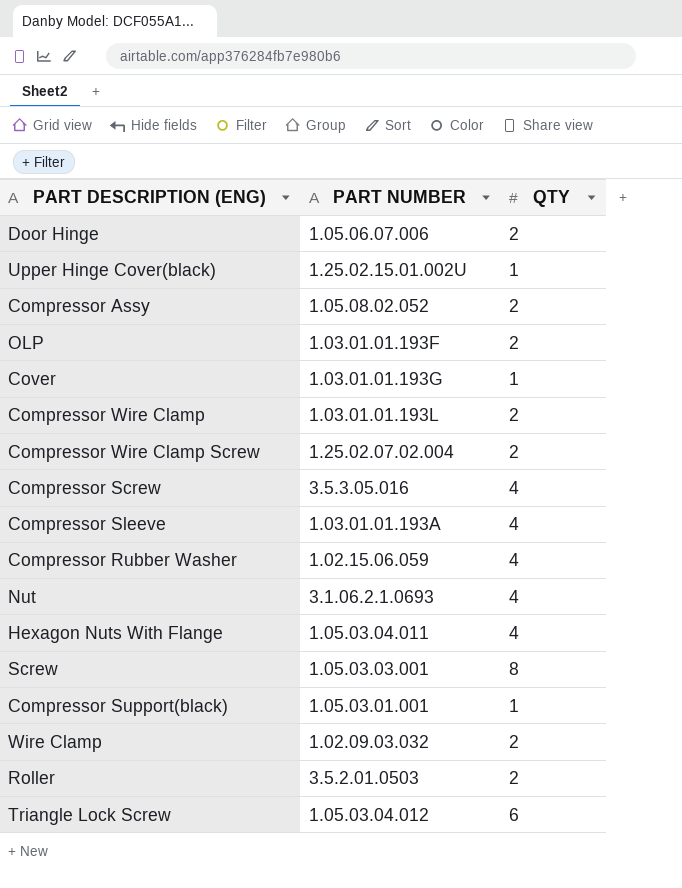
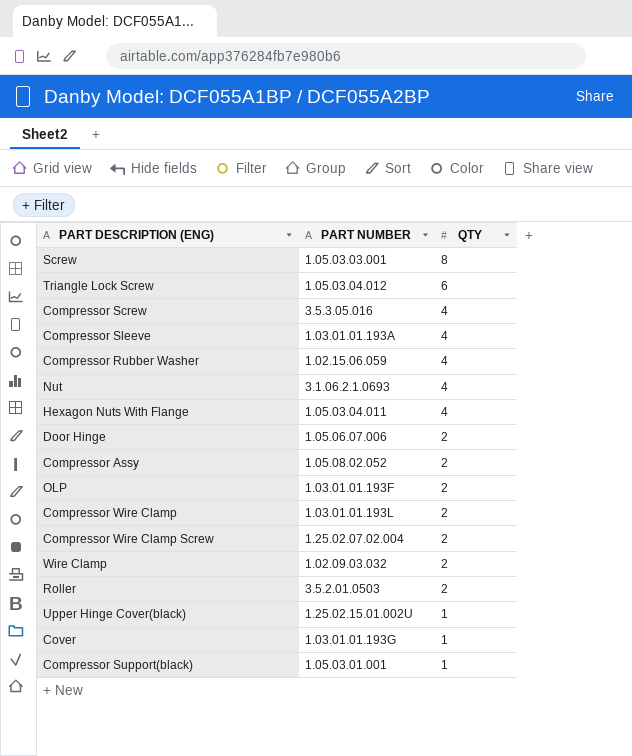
row order: none -> QTY descending

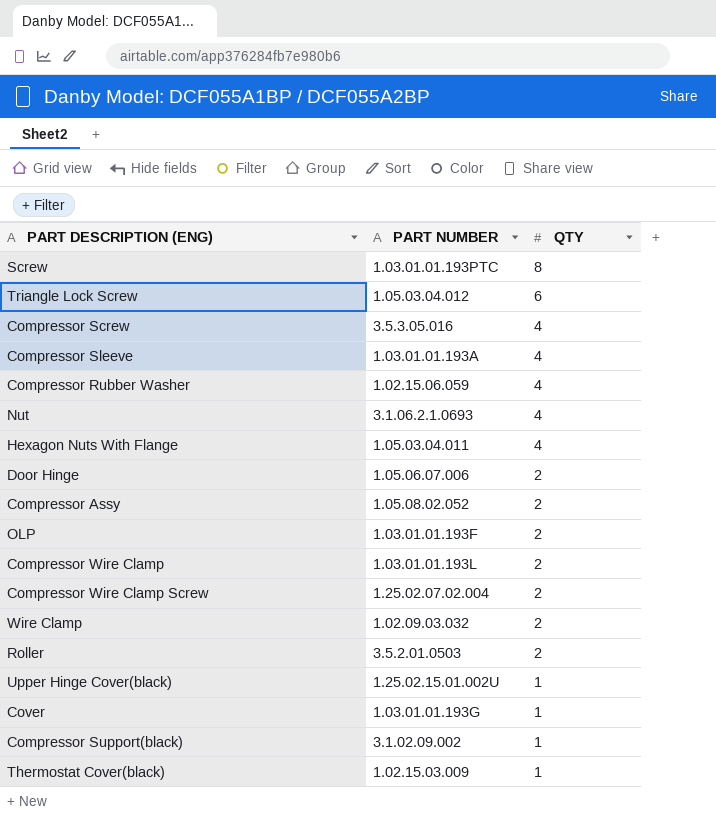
Screw | PART NUMBER: 1.05.03.03.001 -> 1.03.01.01.193PTC
Compressor Support(black) | PART NUMBER: 1.05.03.01.001 -> 3.1.02.09.002
row Thermostat Cover(black): none -> 1.02.15.03.009 | 1

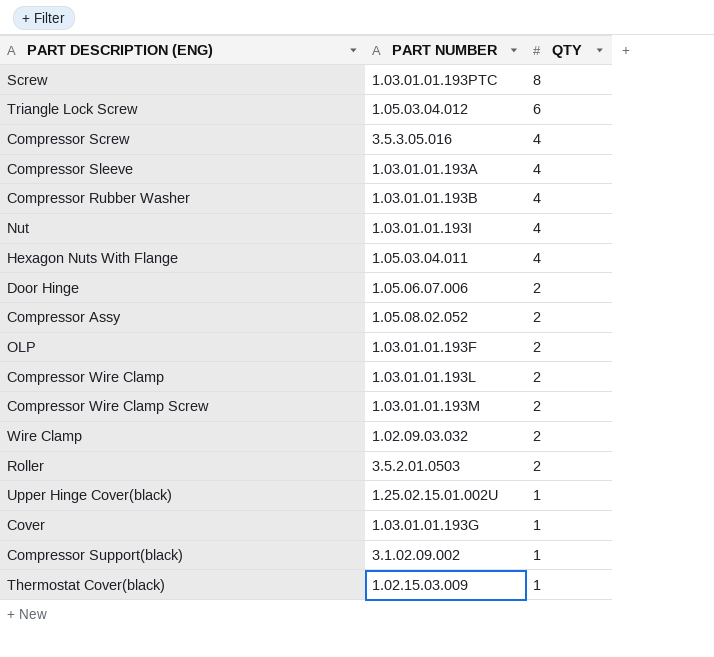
Compressor Rubber Washer | PART NUMBER: 1.02.15.06.059 -> 1.03.01.01.193B
Nut | PART NUMBER: 3.1.06.2.1.0693 -> 1.03.01.01.193I
Compressor Wire Clamp Screw | PART NUMBER: 1.25.02.07.02.004 -> 1.03.01.01.193M

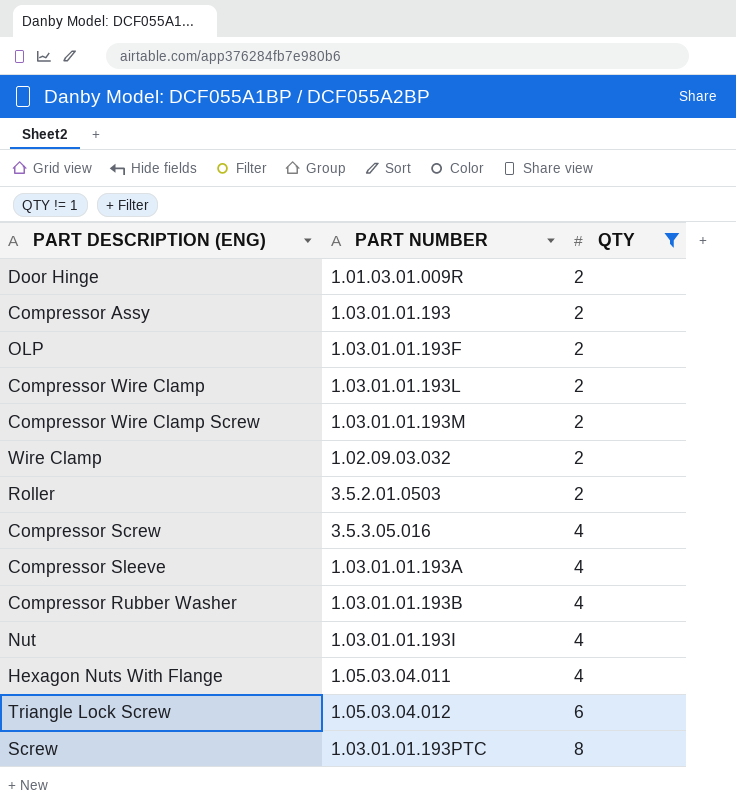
filter: none -> QTY != 1
row order: QTY descending -> QTY ascending
Door Hinge | PART NUMBER: 1.05.06.07.006 -> 1.01.03.01.009R
Compressor Assy | PART NUMBER: 1.05.08.02.052 -> 1.03.01.01.193

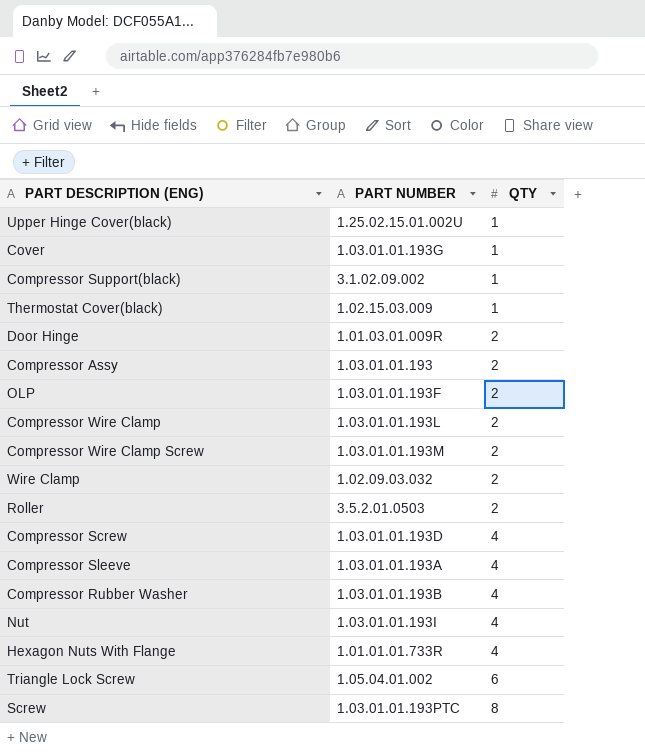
filter: QTY != 1 -> none
Compressor Screw | PART NUMBER: 3.5.3.05.016 -> 1.03.01.01.193D
Hexagon Nuts With Flange | PART NUMBER: 1.05.03.04.011 -> 1.01.01.01.733R
Triangle Lock Screw | PART NUMBER: 1.05.03.04.012 -> 1.05.04.01.002

